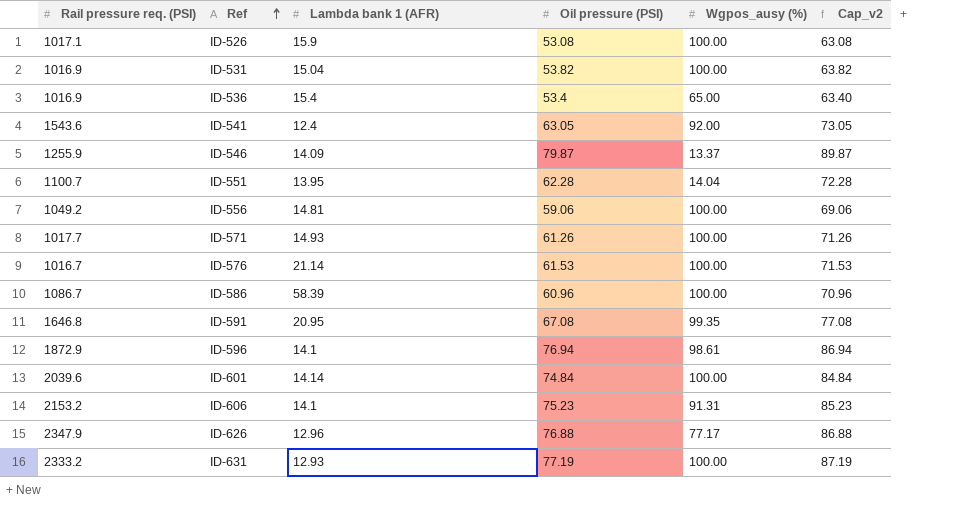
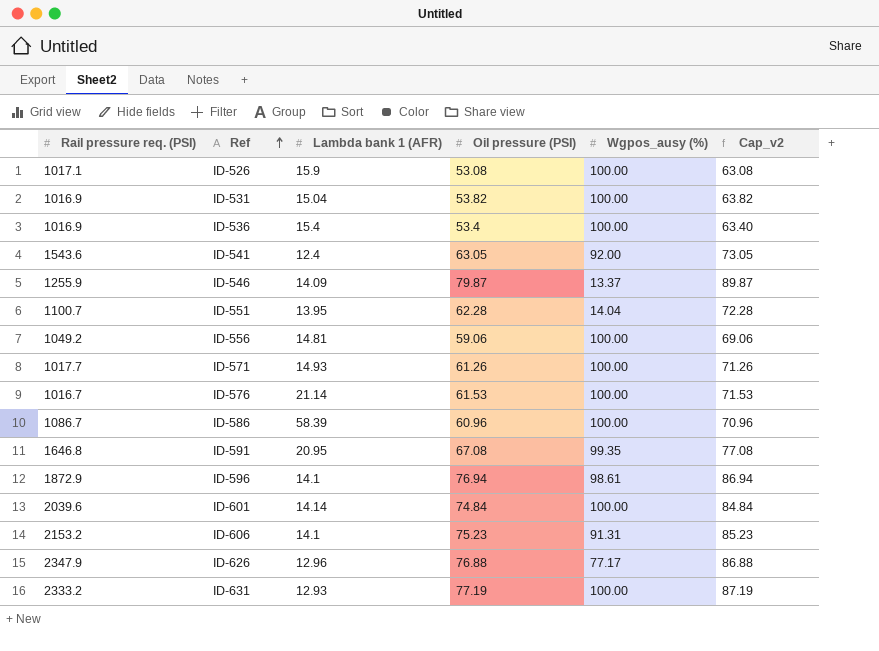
ID-536 | Wgpos_ausy (%): 65.00 -> 100.00

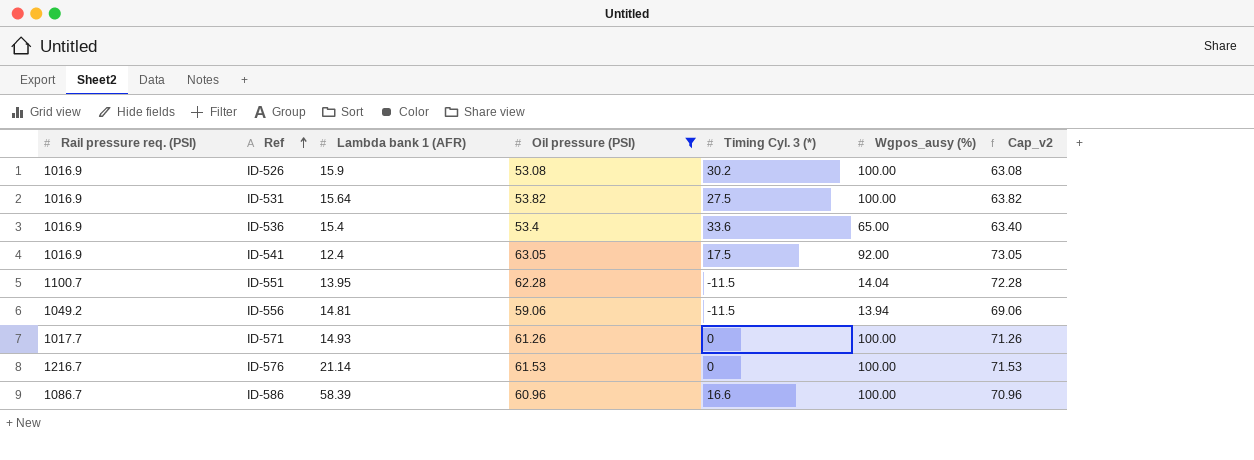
filter: none -> Oil pressure (PSI) <= 63.05
column Timing Cyl. 3 (*) | position: none -> 5
ID-526 | Rail pressure req. (PSI): 1017.1 -> 1016.9
ID-531 | Lambda bank 1 (AFR): 15.04 -> 15.64
ID-536 | Wgpos_ausy (%): 100.00 -> 65.00
ID-541 | Rail pressure req. (PSI): 1543.6 -> 1016.9
ID-556 | Wgpos_ausy (%): 100.00 -> 13.94
ID-576 | Rail pressure req. (PSI): 1016.7 -> 1216.7

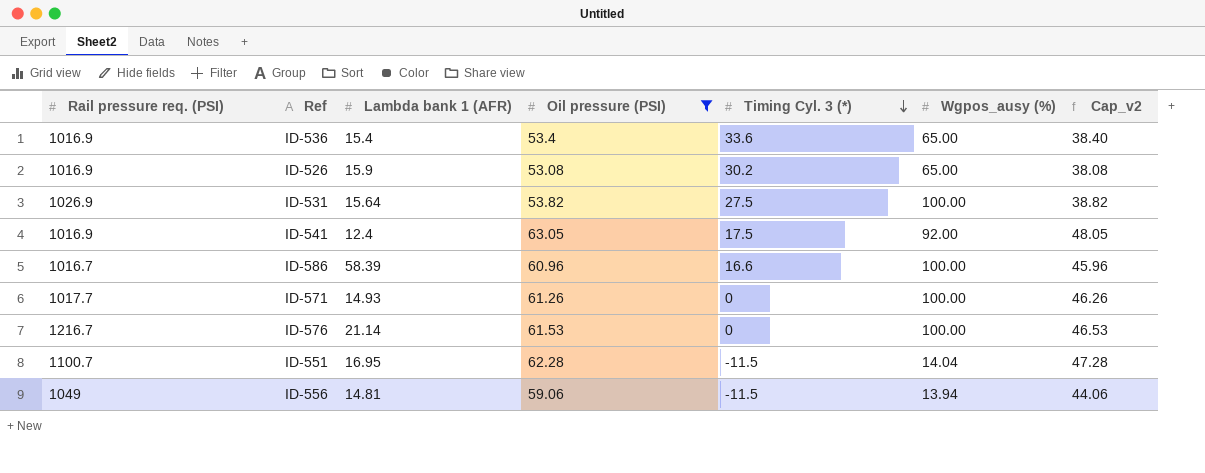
row order: Ref ascending -> Timing Cyl. 3 (*) descending
column Cap_v2 | formula: [Oil pressure (PSI)] + 10 -> [Oil pressure (PSI)] - 15
ID-526 | Wgpos_ausy (%): 100.00 -> 65.00
ID-531 | Rail pressure req. (PSI): 1016.9 -> 1026.9
ID-586 | Rail pressure req. (PSI): 1086.7 -> 1016.7
ID-551 | Lambda bank 1 (AFR): 13.95 -> 16.95
ID-556 | Rail pressure req. (PSI): 1049.2 -> 1049

